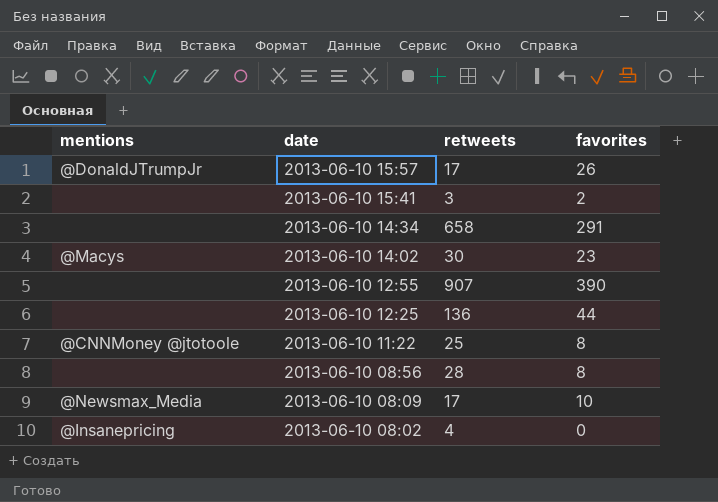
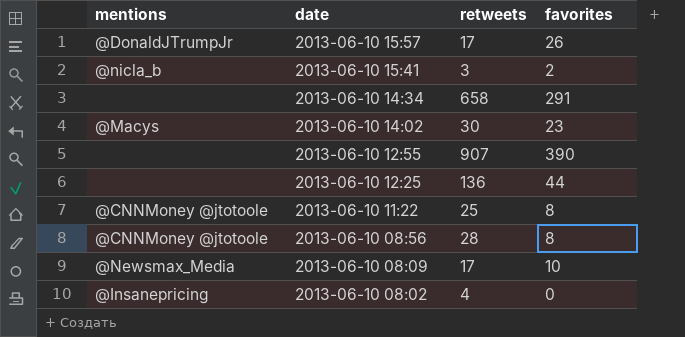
2013-06-10 15:41 | mentions: none -> @nicla_b
2013-06-10 08:56 | mentions: none -> @CNNMoney @jtotoole

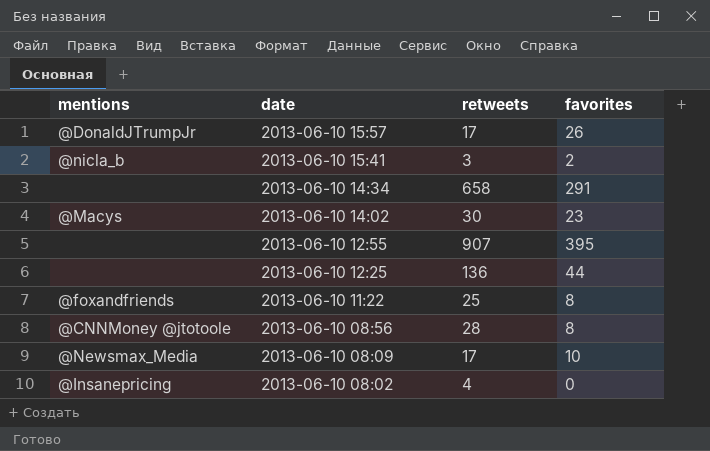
2013-06-10 12:55 | favorites: 390 -> 395
2013-06-10 11:22 | mentions: @CNNMoney @jtotoole -> @foxandfriends

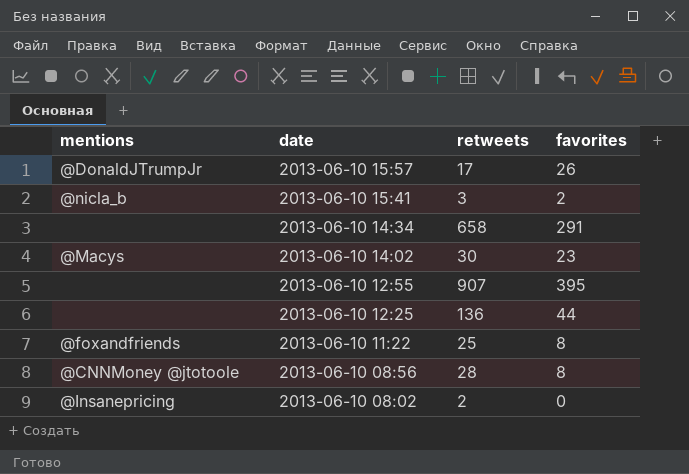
row 2013-06-10 08:09: @Newsmax_Media | 17 | 10 -> none
2013-06-10 08:02 | retweets: 4 -> 2

